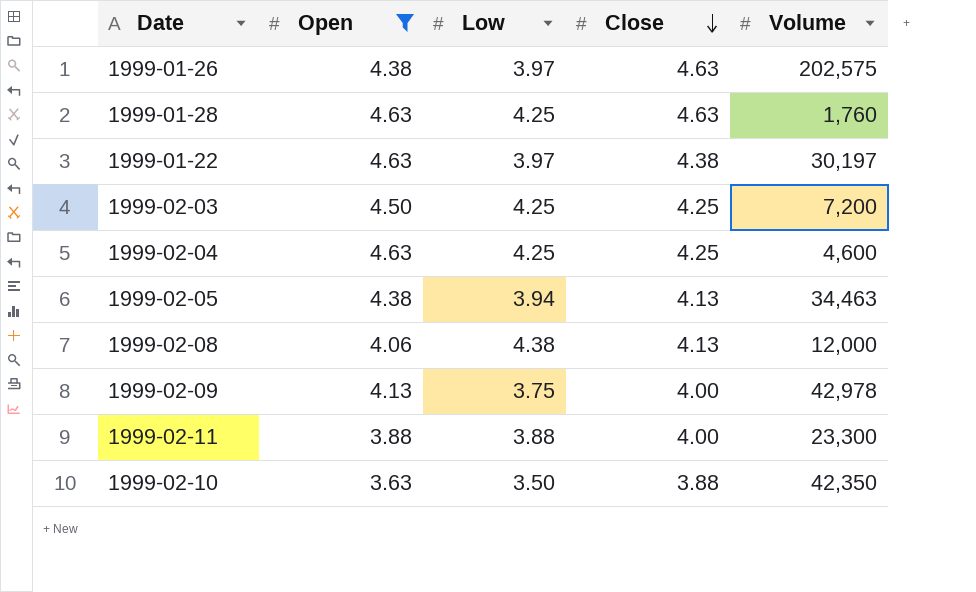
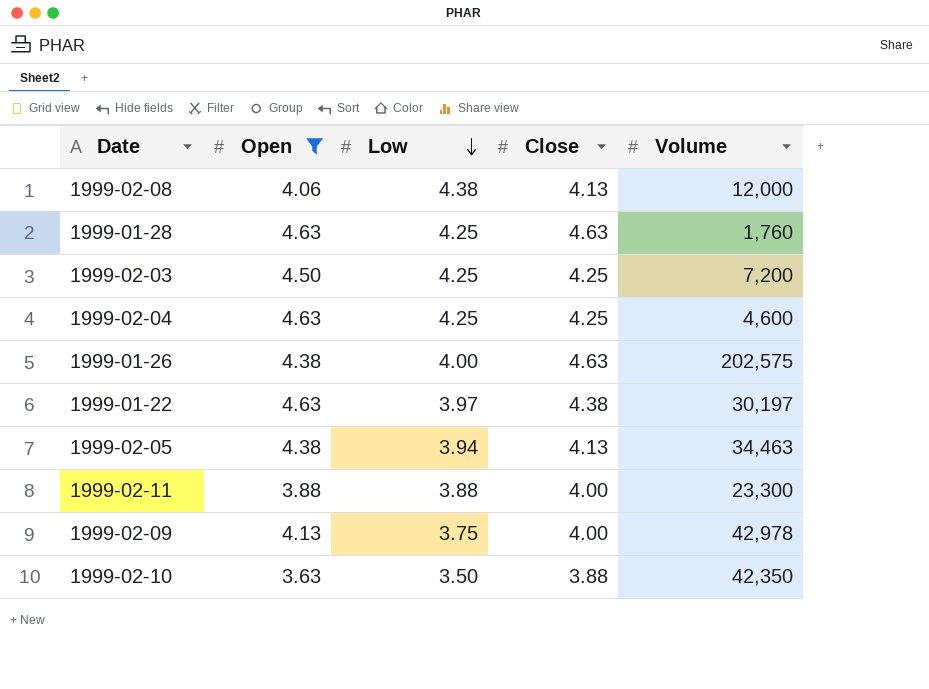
row order: Close descending -> Low descending
1999-01-26 | Low: 3.97 -> 4.00

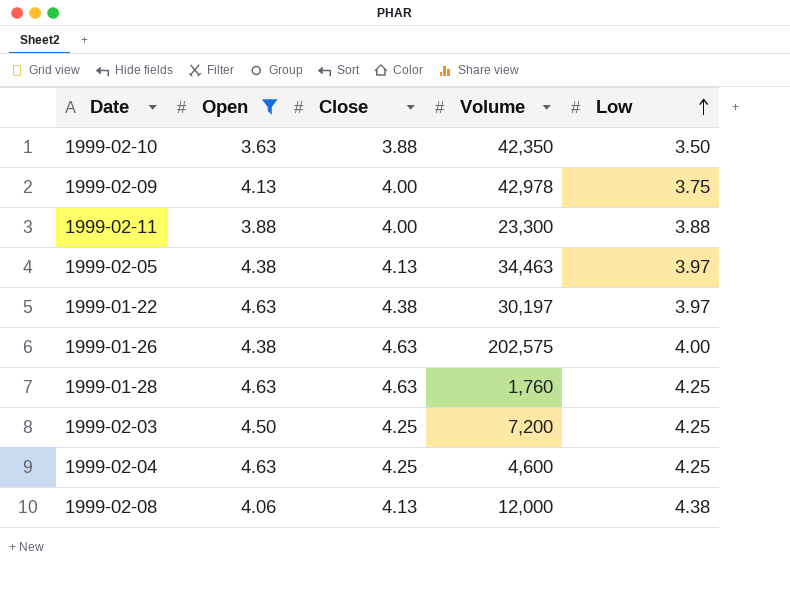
row order: Low descending -> Low ascending
column Low | position: 3 -> 5
1999-02-05 | Low: 3.94 -> 3.97

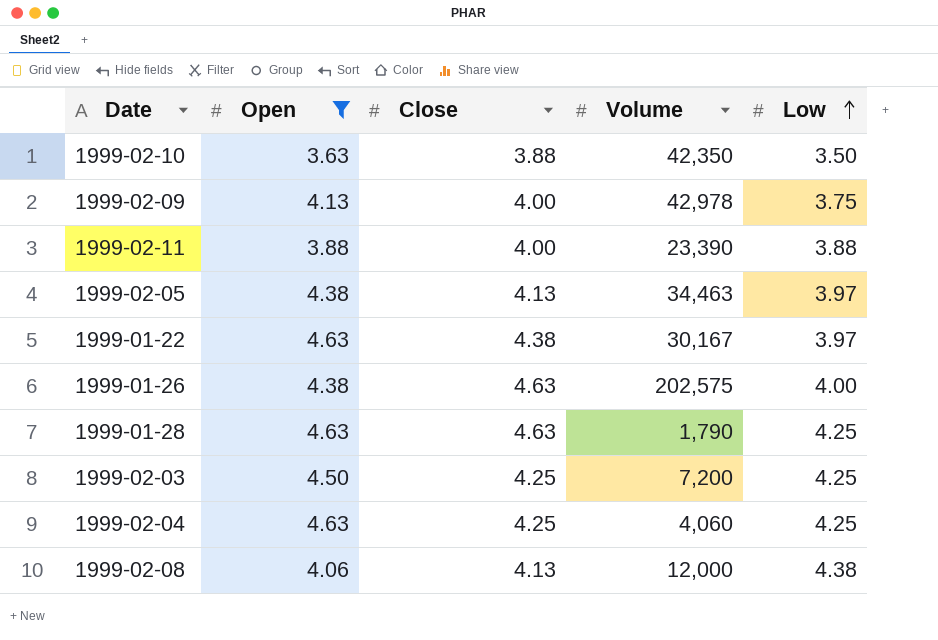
1999-02-11 | Volume: 23,300 -> 23,390
1999-01-22 | Volume: 30,197 -> 30,167
1999-01-28 | Volume: 1,760 -> 1,790
1999-02-04 | Volume: 4,600 -> 4,060

